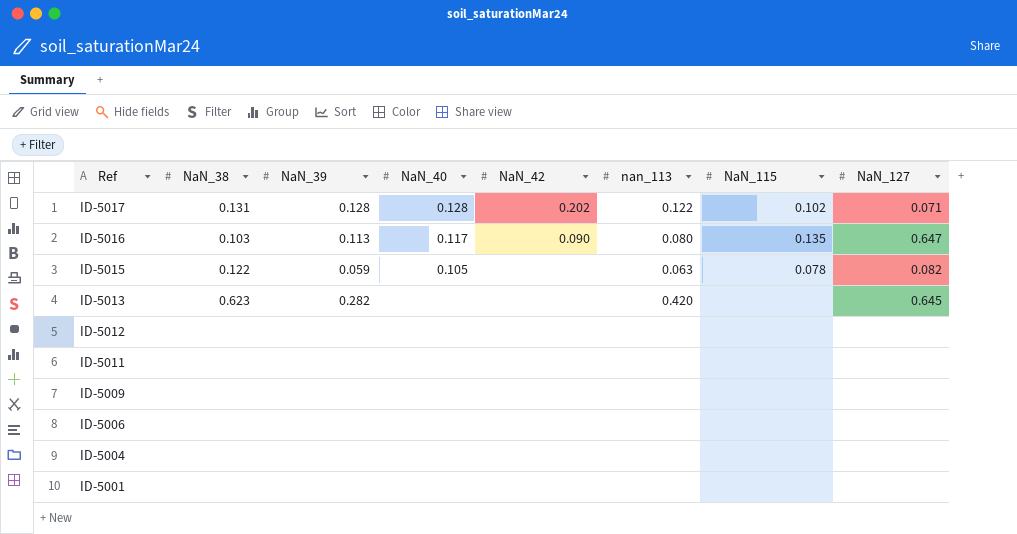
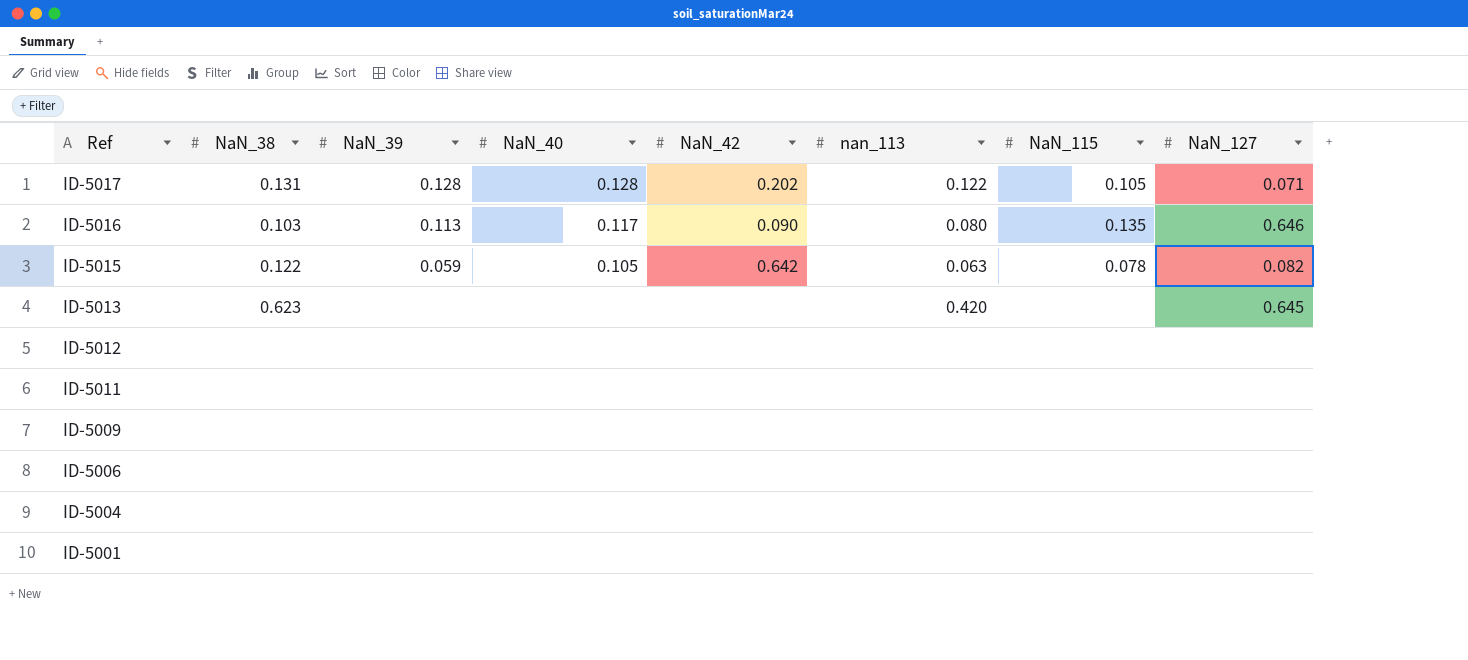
ID-5017 | NaN_115: 0.102 -> 0.105
ID-5016 | NaN_127: 0.647 -> 0.646
ID-5015 | NaN_42: none -> 0.642
ID-5013 | NaN_39: 0.282 -> none

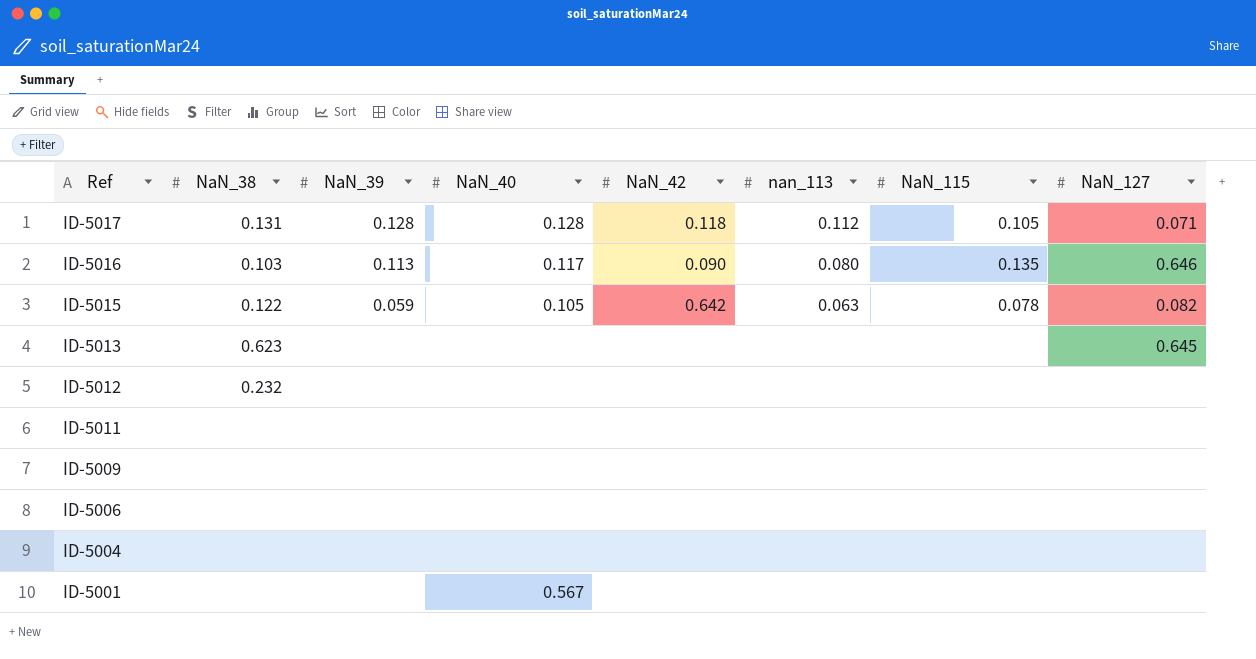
ID-5017 | NaN_42: 0.202 -> 0.118
ID-5017 | nan_113: 0.122 -> 0.112
ID-5013 | nan_113: 0.420 -> none
ID-5012 | NaN_38: none -> 0.232
ID-5001 | NaN_40: none -> 0.567

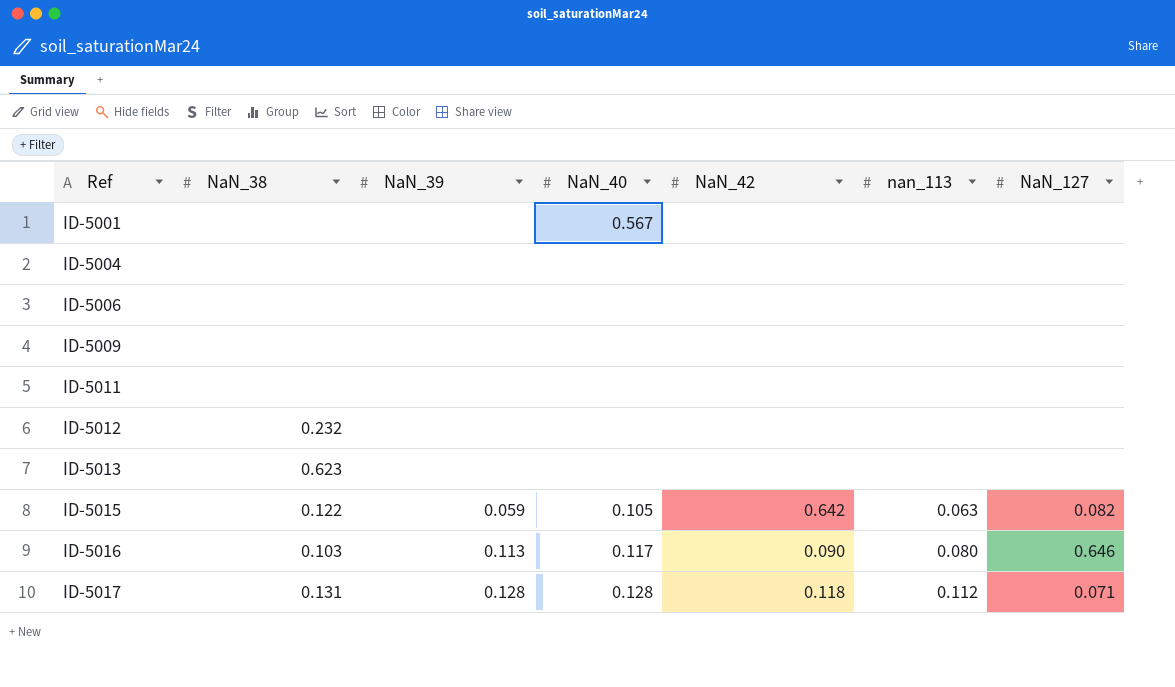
row order: Ref descending -> Ref ascending
column NaN_115 | position: 7 -> none
ID-5013 | NaN_127: 0.645 -> none

